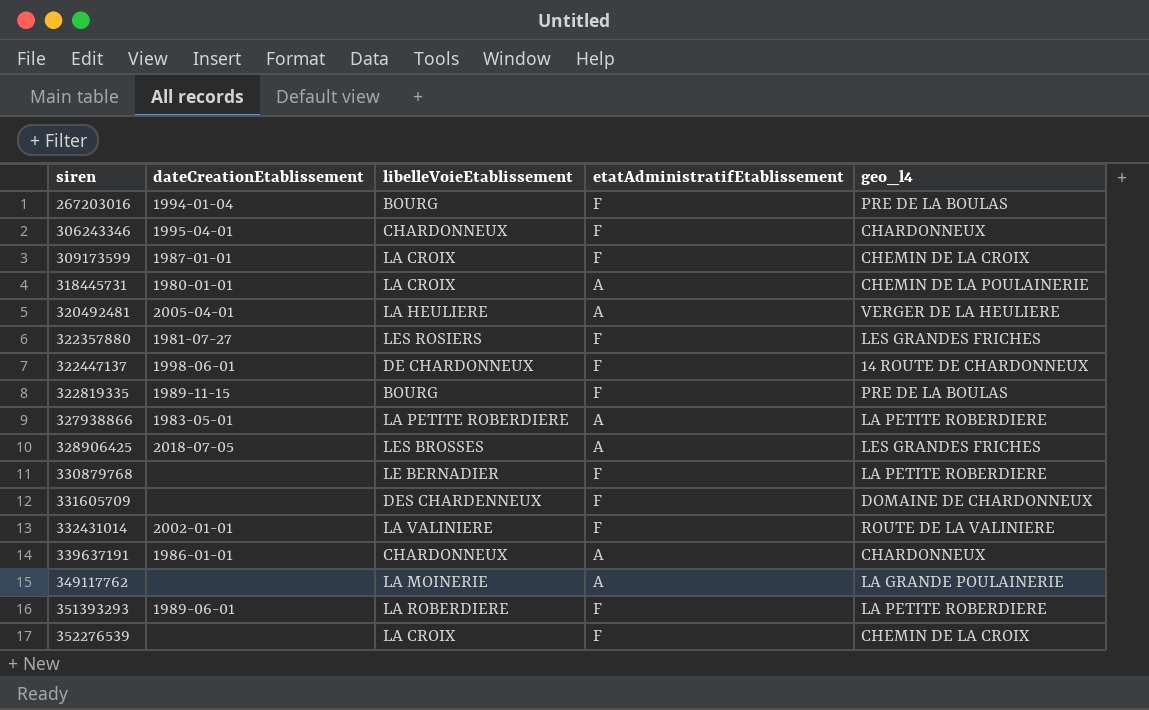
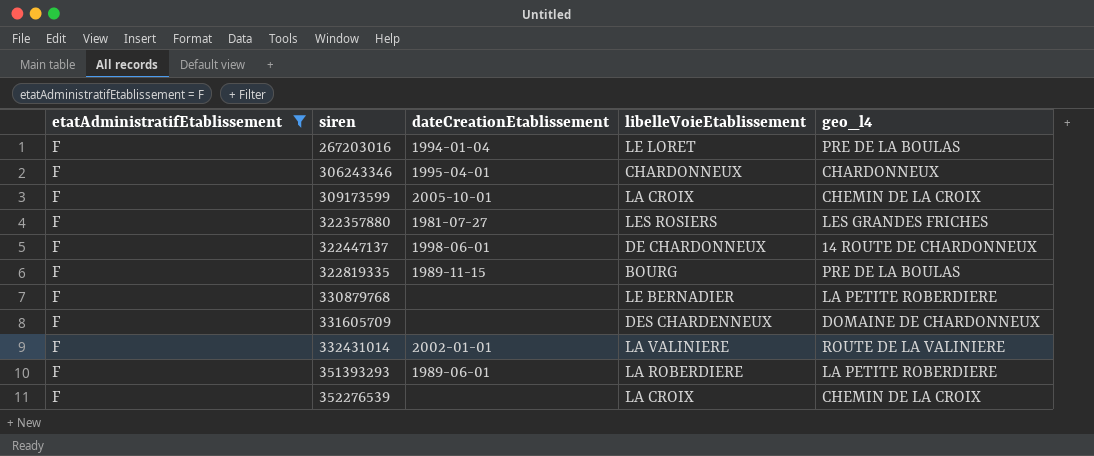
filter: none -> etatAdministratifEtablissement = F
column etatAdministratifEtablissement | position: 4 -> 1
267203016 | libelleVoieEtablissement: BOURG -> LE LORET
309173599 | dateCreationEtablissement: 1987-01-01 -> 2005-10-01

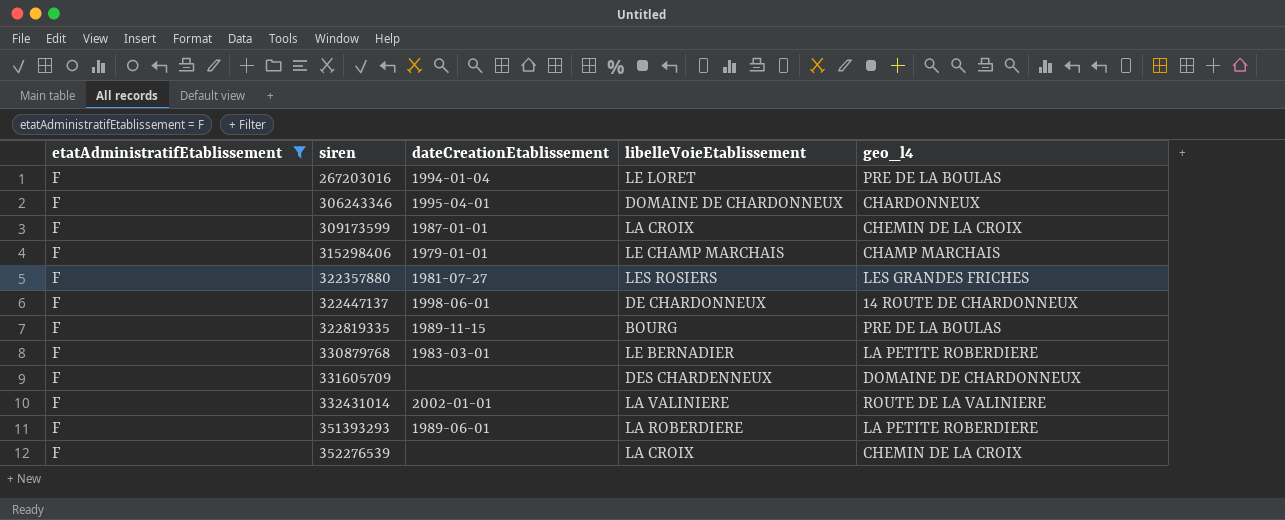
306243346 | libelleVoieEtablissement: CHARDONNEUX -> DOMAINE DE CHARDONNEUX
309173599 | dateCreationEtablissement: 2005-10-01 -> 1987-01-01
row 315298406: none -> F | 1979-01-01 | LE CHAMP MARCHAIS | CHAMP MARCHAIS
330879768 | dateCreationEtablissement: none -> 1983-03-01

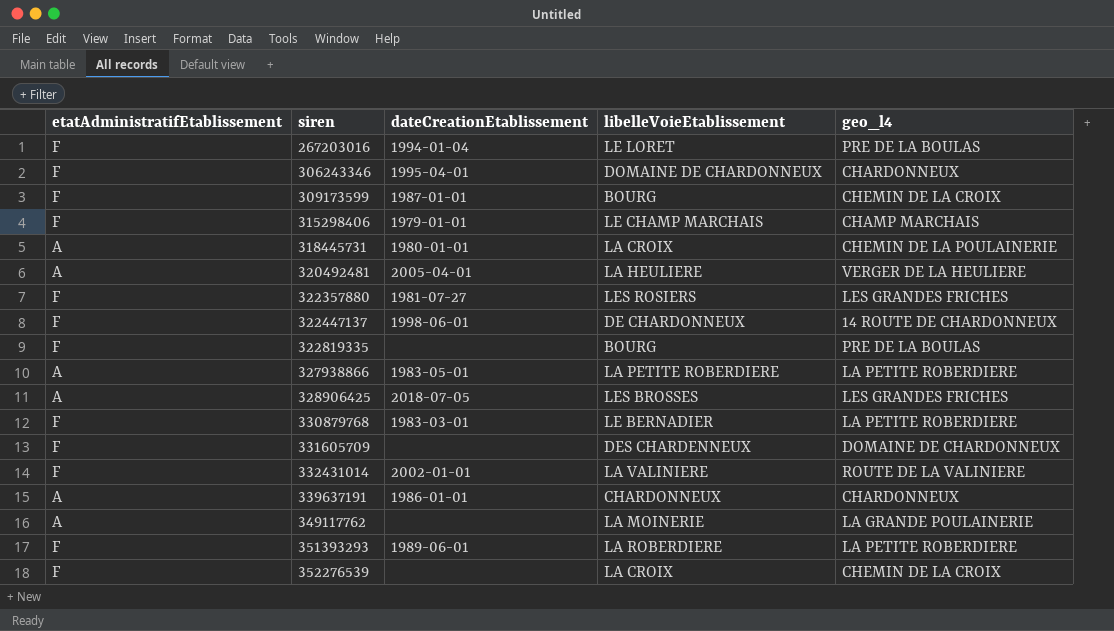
filter: etatAdministratifEtablissement = F -> none
309173599 | libelleVoieEtablissement: LA CROIX -> BOURG
322819335 | dateCreationEtablissement: 1989-11-15 -> none

